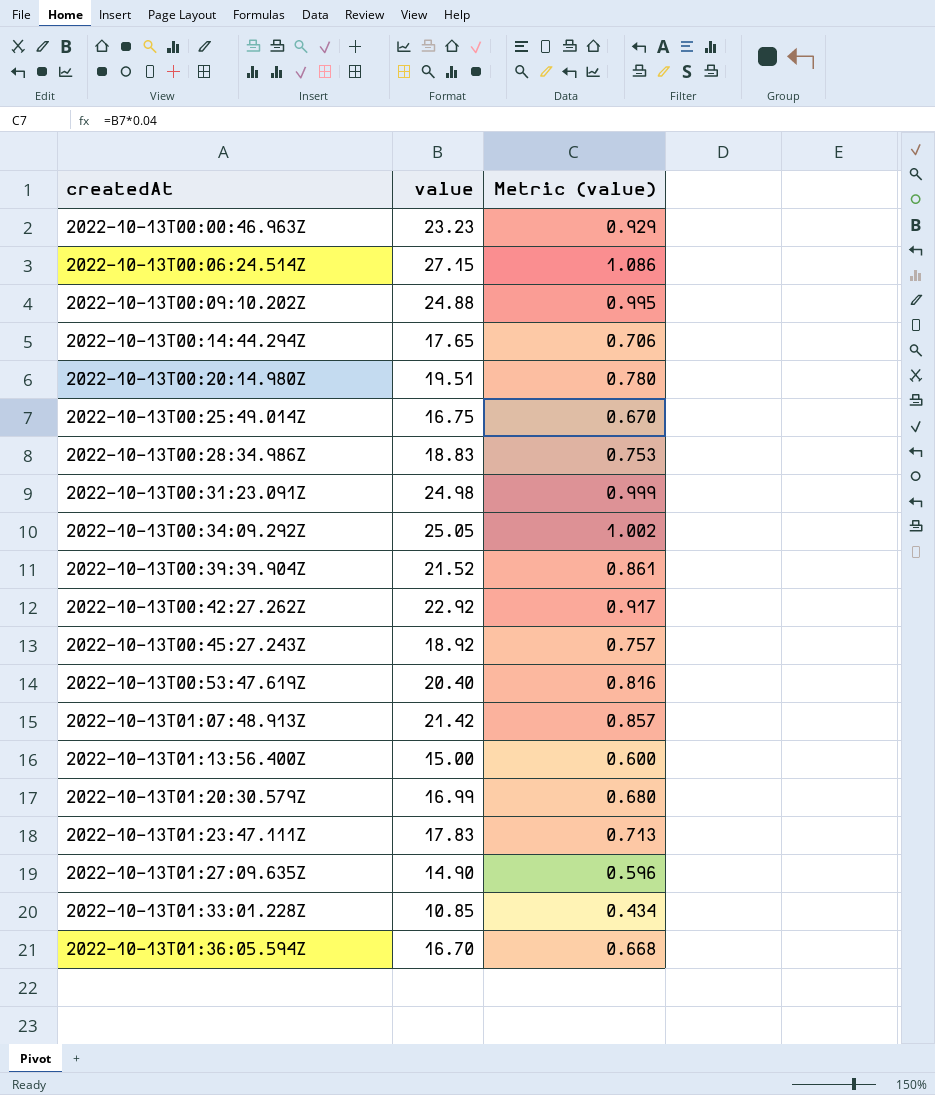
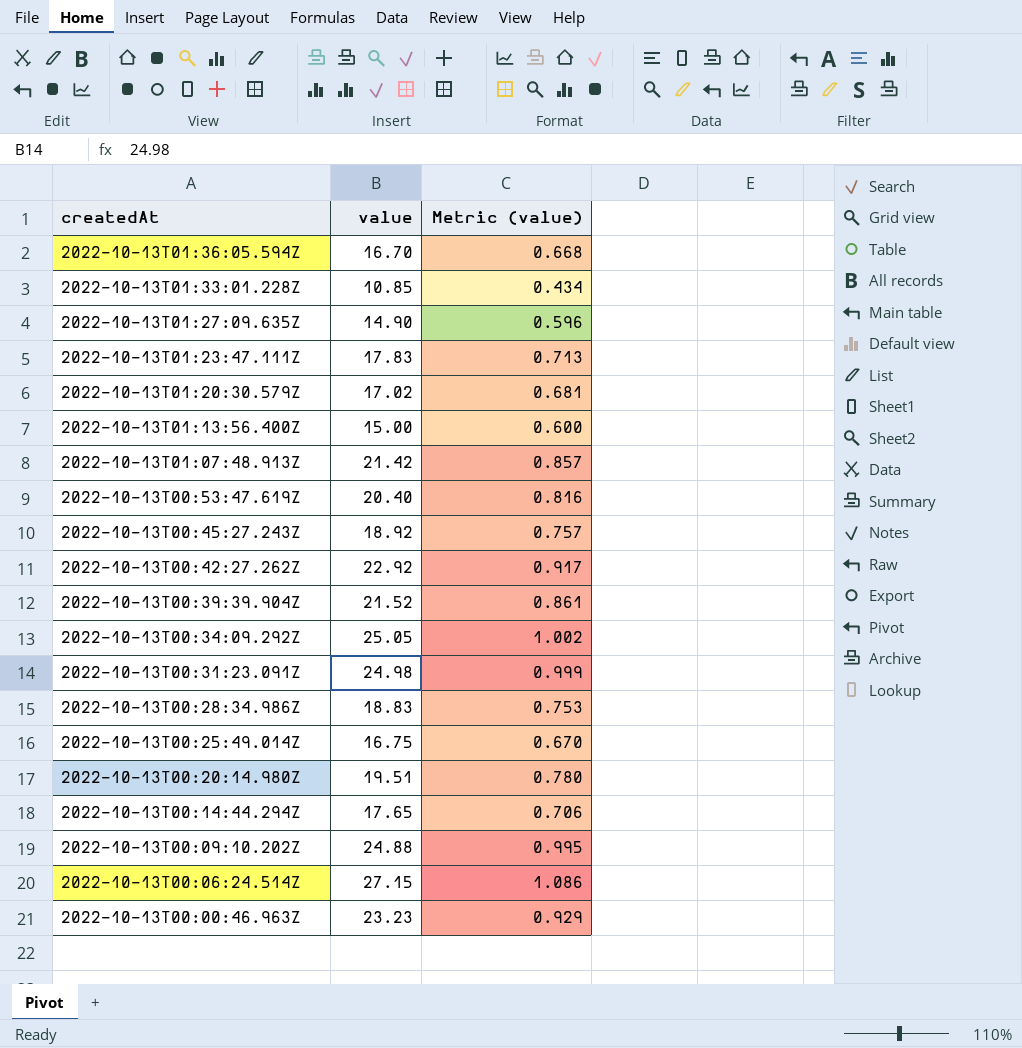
row order: createdAt ascending -> createdAt descending
2022-10-13T01:20:30.579Z | value: 16.99 -> 17.02
2022-10-13T01:20:30.579Z | Metric (value): 0.680 -> 0.681

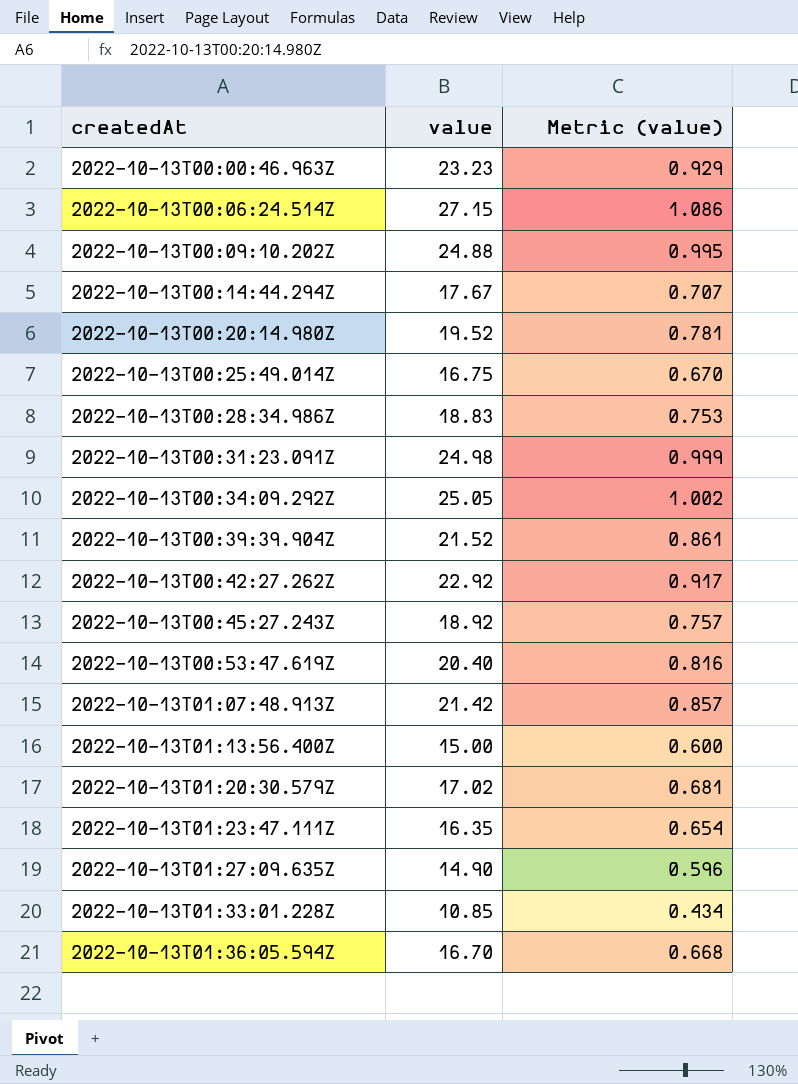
row order: createdAt descending -> createdAt ascending
2022-10-13T00:14:44.294Z | value: 17.65 -> 17.67
2022-10-13T00:14:44.294Z | Metric (value): 0.706 -> 0.707
2022-10-13T00:20:14.980Z | value: 19.51 -> 19.52
2022-10-13T00:20:14.980Z | Metric (value): 0.780 -> 0.781
2022-10-13T01:23:47.111Z | value: 17.83 -> 16.35
2022-10-13T01:23:47.111Z | Metric (value): 0.713 -> 0.654

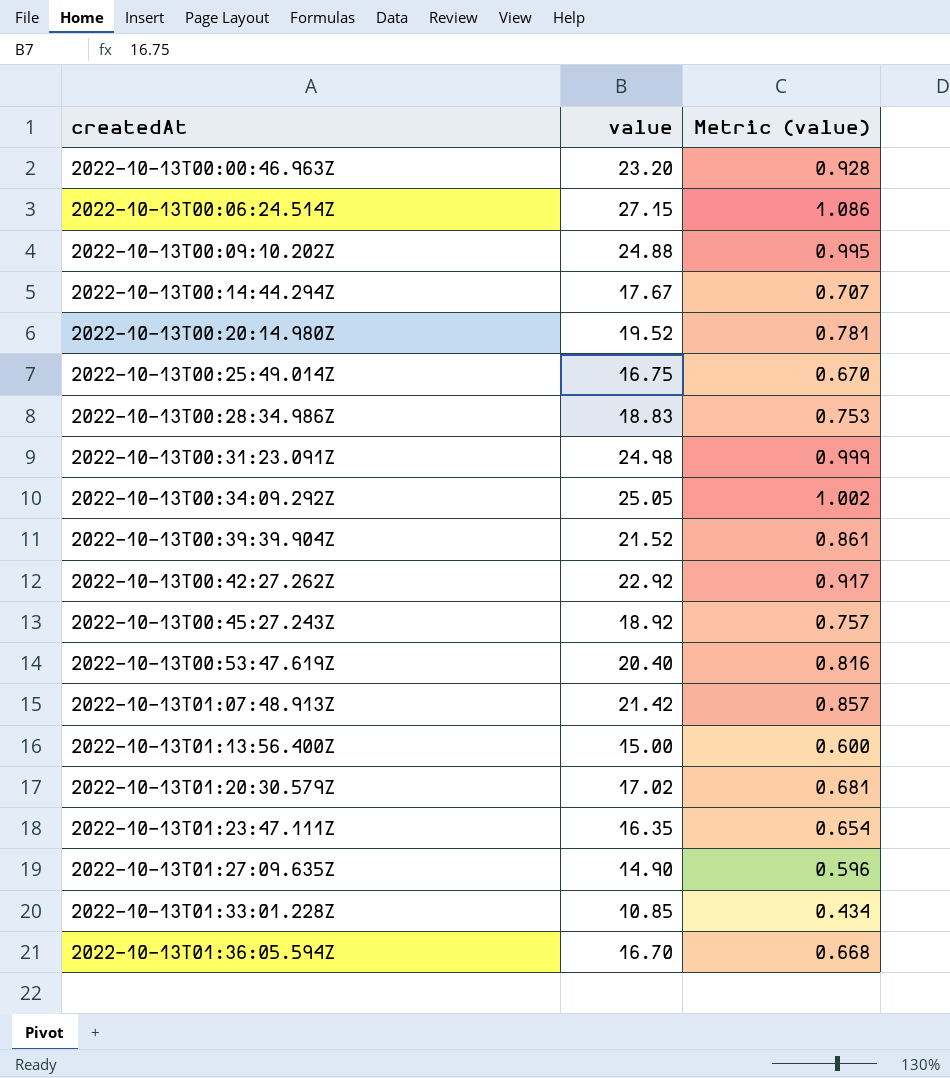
2022-10-13T00:00:46.963Z | value: 23.23 -> 23.20
2022-10-13T00:00:46.963Z | Metric (value): 0.929 -> 0.928

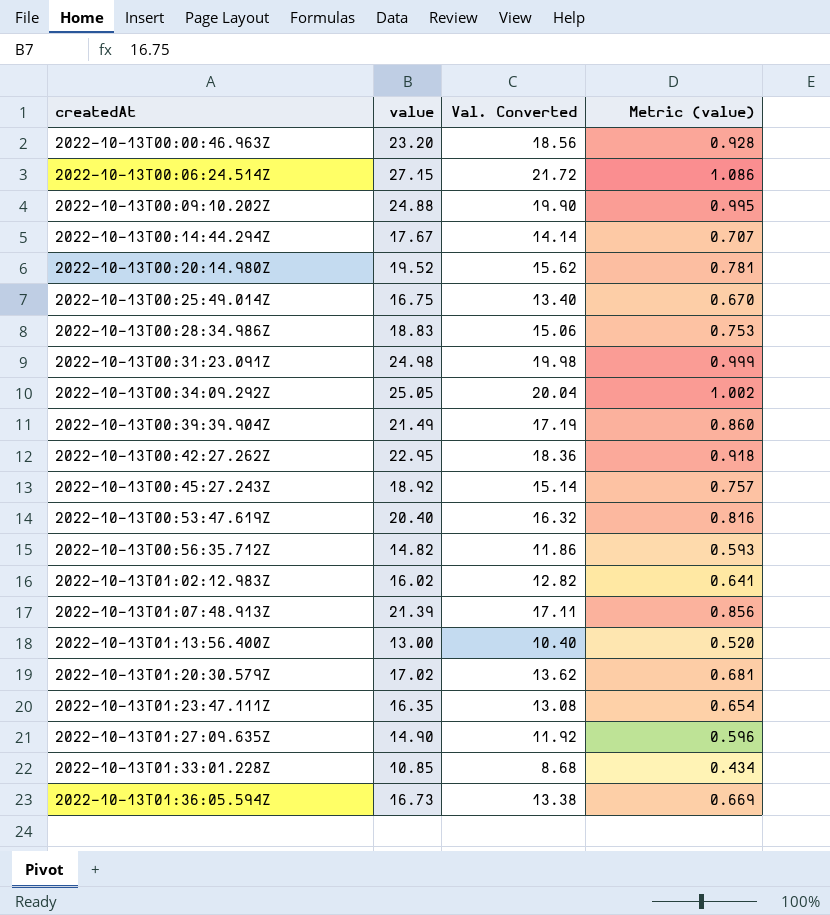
column Val. Converted | formula: none -> [value] * 0.8
2022-10-13T00:39:39.904Z | value: 21.52 -> 21.49
2022-10-13T00:39:39.904Z | Metric (value): 0.861 -> 0.860
2022-10-13T00:42:27.262Z | value: 22.92 -> 22.95
2022-10-13T00:42:27.262Z | Metric (value): 0.917 -> 0.918
row 2022-10-13T00:56:35.712Z: none -> 14.82 | 11.86 | 0.593
row 2022-10-13T01:02:12.983Z: none -> 16.02 | 12.82 | 0.641
2022-10-13T01:07:48.913Z | value: 21.42 -> 21.39
2022-10-13T01:07:48.913Z | Metric (value): 0.857 -> 0.856
2022-10-13T01:13:56.400Z | value: 15.00 -> 13.00
2022-10-13T01:13:56.400Z | Metric (value): 0.600 -> 0.520
2022-10-13T01:36:05.594Z | value: 16.70 -> 16.73
2022-10-13T01:36:05.594Z | Metric (value): 0.668 -> 0.669

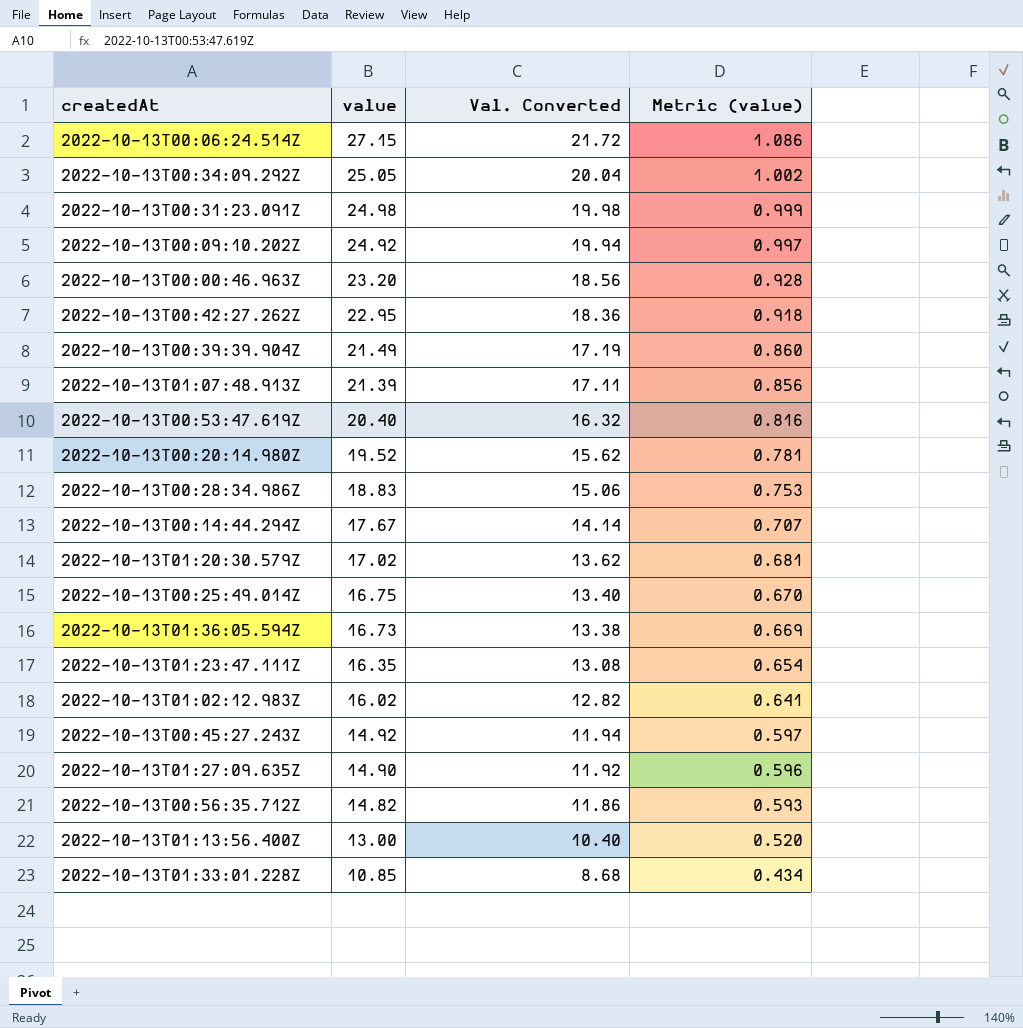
row order: createdAt ascending -> value descending
2022-10-13T00:09:10.202Z | value: 24.88 -> 24.92
2022-10-13T00:09:10.202Z | Val. Converted: 19.90 -> 19.94
2022-10-13T00:09:10.202Z | Metric (value): 0.995 -> 0.997
2022-10-13T00:45:27.243Z | value: 18.92 -> 14.92
2022-10-13T00:45:27.243Z | Val. Converted: 15.14 -> 11.94
2022-10-13T00:45:27.243Z | Metric (value): 0.757 -> 0.597

